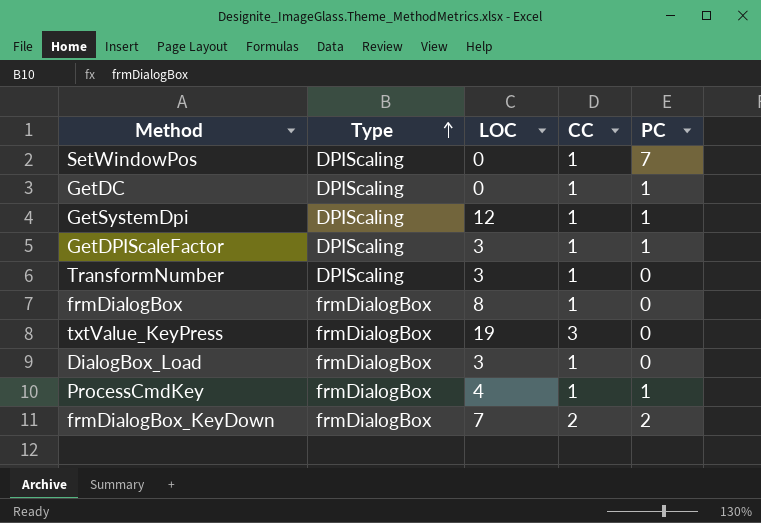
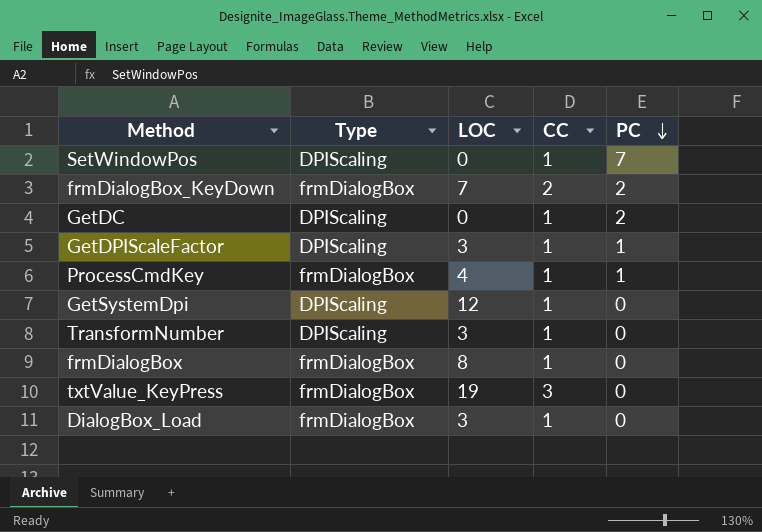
row order: Type ascending -> PC descending
GetDC | PC: 1 -> 2
GetSystemDpi | PC: 1 -> 0

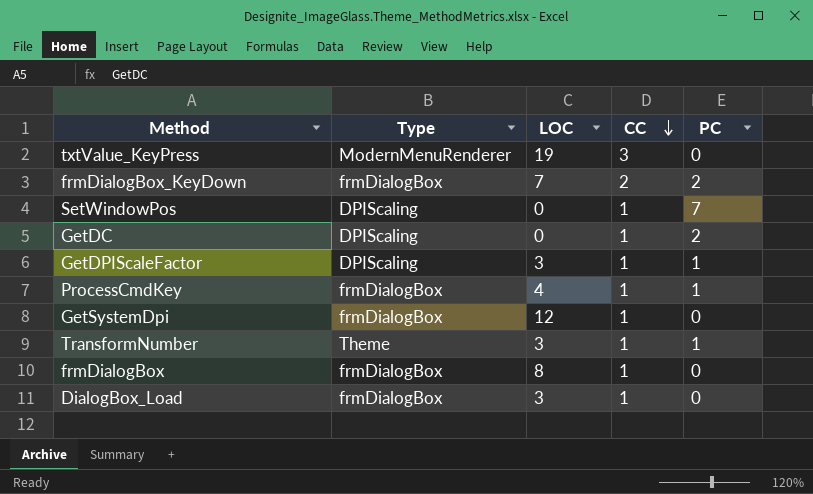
row order: PC descending -> CC descending
txtValue_KeyPress | Type: frmDialogBox -> ModernMenuRenderer
GetSystemDpi | Type: DPIScaling -> frmDialogBox
TransformNumber | Type: DPIScaling -> Theme
TransformNumber | PC: 0 -> 1

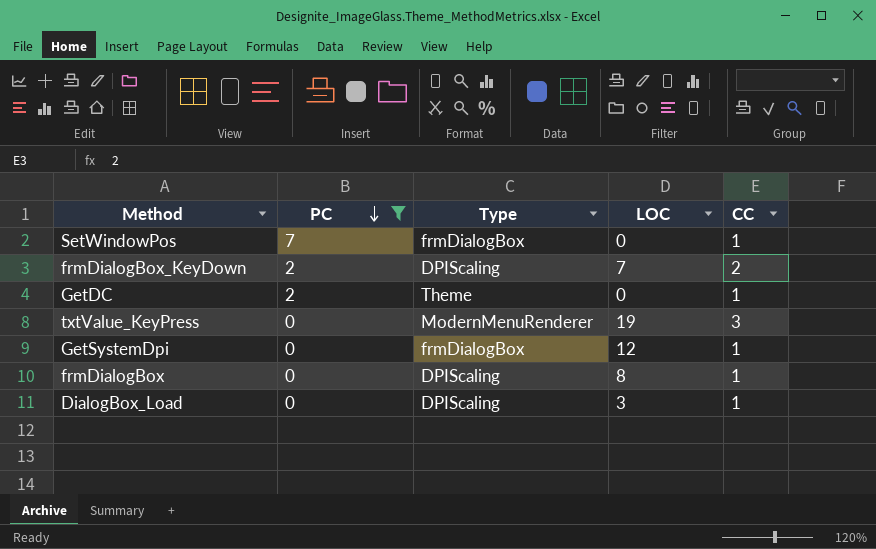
filter: none -> PC != 1
row order: CC descending -> PC descending
column PC | position: 5 -> 2
SetWindowPos | Type: DPIScaling -> frmDialogBox
frmDialogBox_KeyDown | Type: frmDialogBox -> DPIScaling
GetDC | Type: DPIScaling -> Theme
frmDialogBox | Type: frmDialogBox -> DPIScaling
DialogBox_Load | Type: frmDialogBox -> DPIScaling

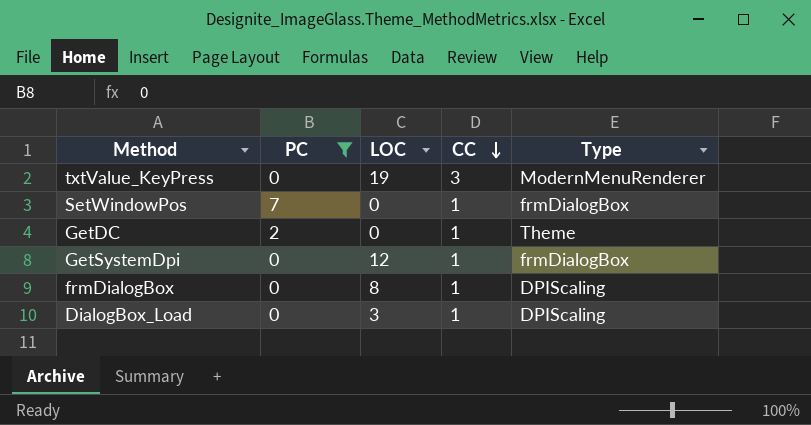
row order: PC descending -> CC descending
column Type | position: 3 -> 5
row frmDialogBox_KeyDown: 2 | DPIScaling | 7 | 2 -> none

